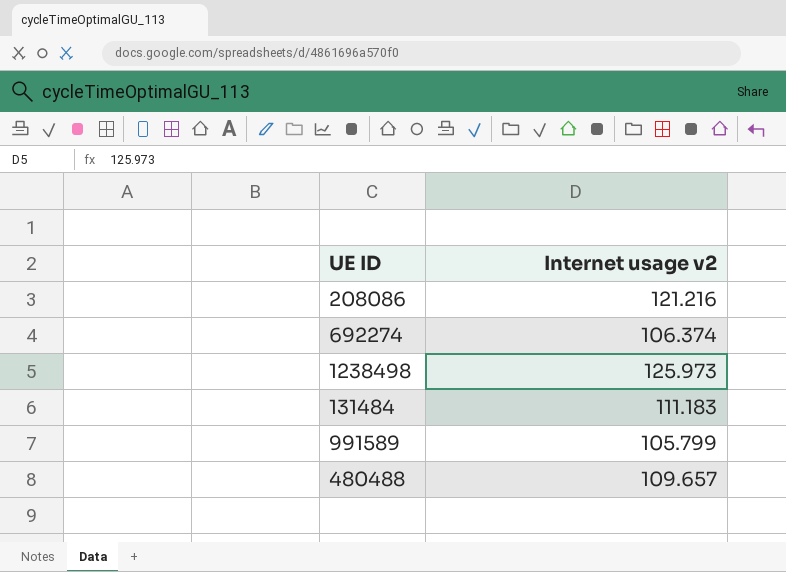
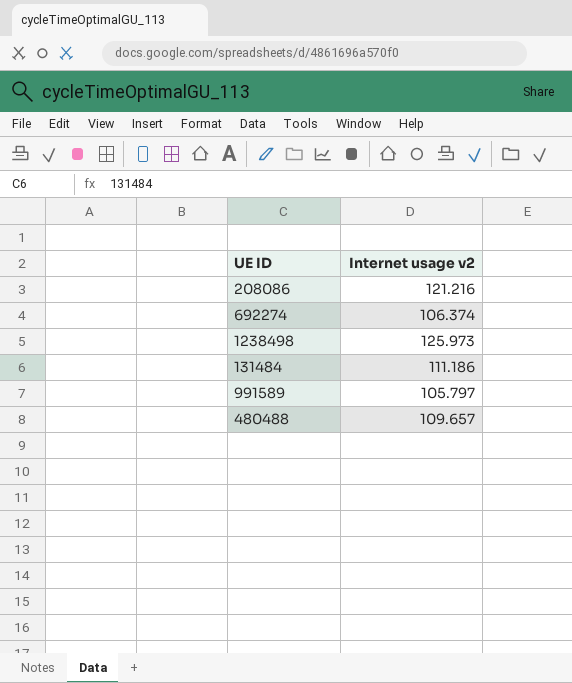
131484 | Internet usage v2: 111.183 -> 111.186
991589 | Internet usage v2: 105.799 -> 105.797

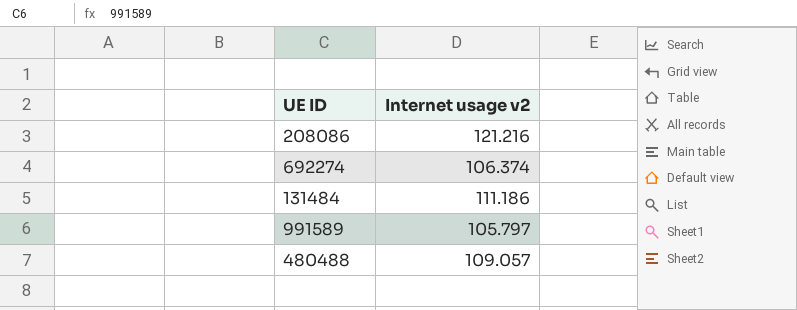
row 1238498: 125.973 -> none
480488 | Internet usage v2: 109.657 -> 109.057

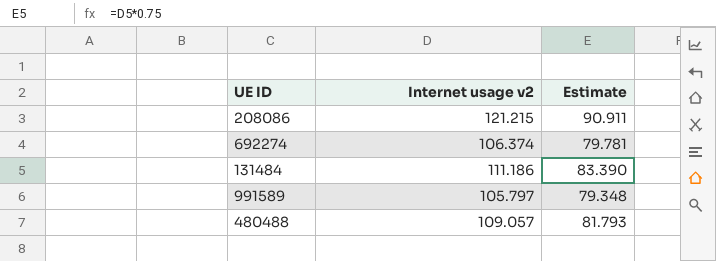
column Estimate | formula: none -> [Internet usage v2] * 0.75
208086 | Internet usage v2: 121.216 -> 121.215

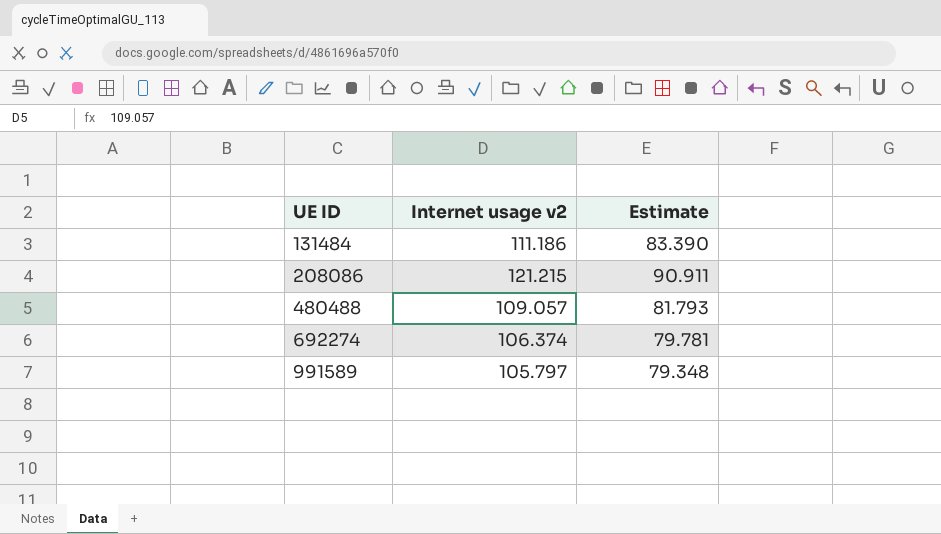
row order: none -> UE ID ascending

